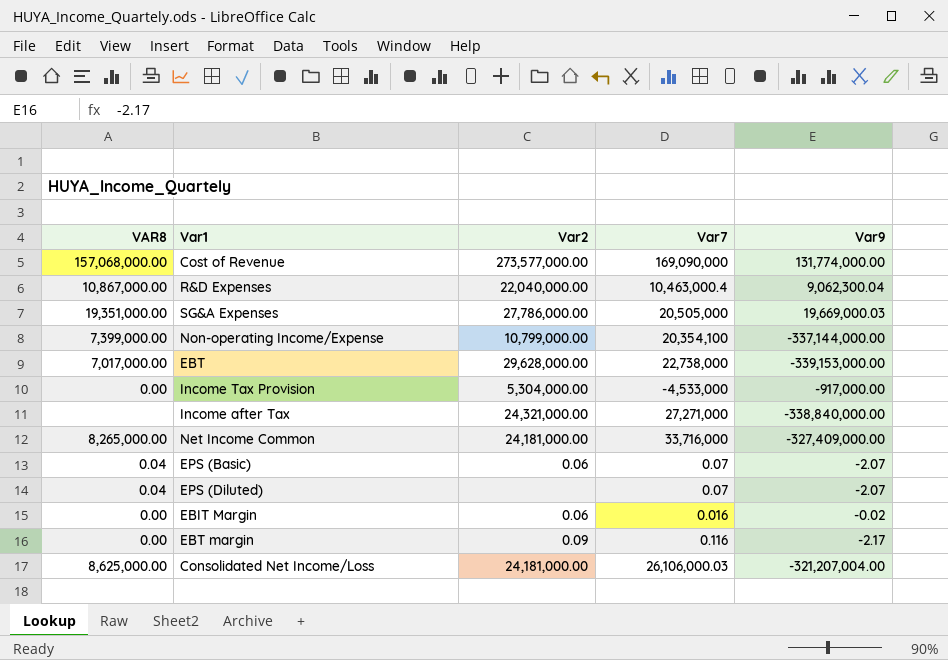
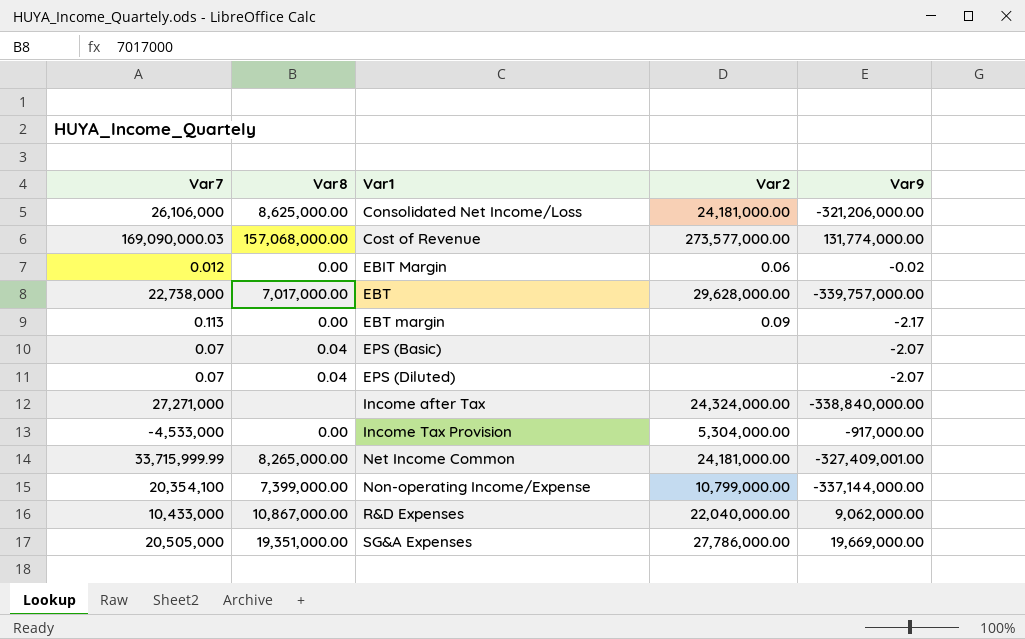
row order: none -> Var1 ascending
column Var7 | position: 4 -> 1
column name: VAR8 -> Var8
Consolidated Net Income/Loss | Var7: 26,106,000.03 -> 26,106,000
Consolidated Net Income/Loss | Var9: -321,207,004.00 -> -321,206,000.00
Cost of Revenue | Var7: 169,090,000 -> 169,090,000.03
EBIT Margin | Var7: 0.016 -> 0.012
EBT | Var9: -339,153,000.00 -> -339,757,000.00
EBT margin | Var7: 0.116 -> 0.113
EPS (Basic) | Var2: 0.06 -> none
Income after Tax | Var2: 24,321,000.00 -> 24,324,000.00
Net Income Common | Var7: 33,716,000 -> 33,715,999.99
Net Income Common | Var9: -327,409,000.00 -> -327,409,001.00
R&D Expenses | Var7: 10,463,000.4 -> 10,433,000
R&D Expenses | Var9: 9,062,300.04 -> 9,062,000.00
SG&A Expenses | Var9: 19,669,000.03 -> 19,669,000.00

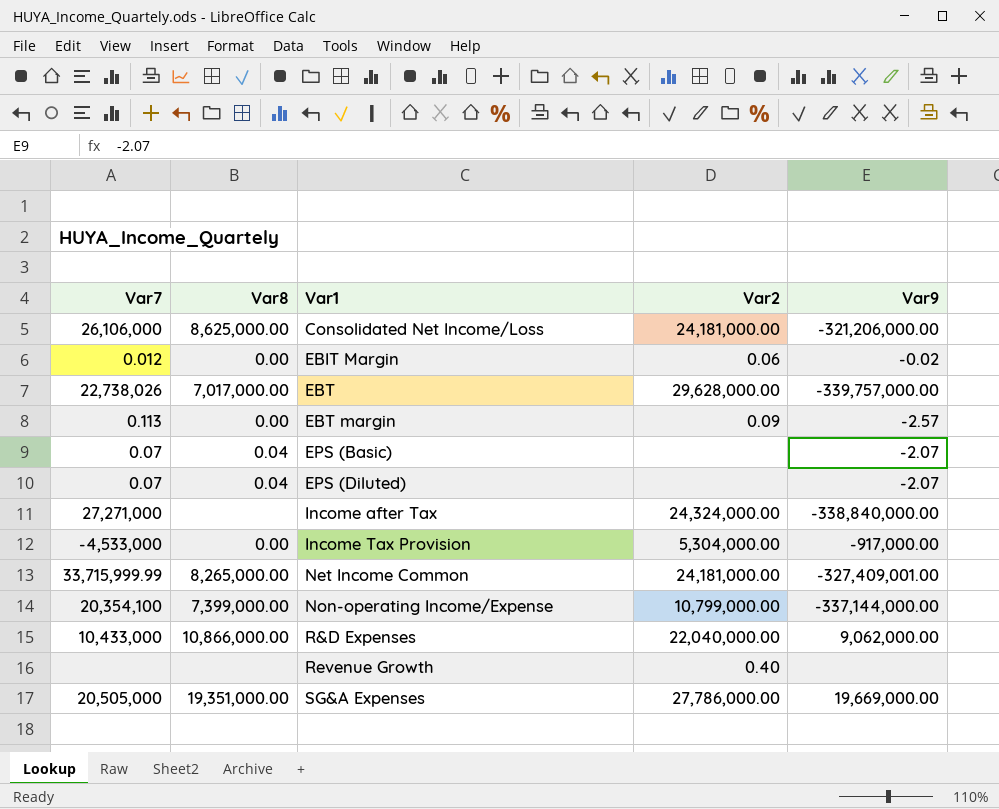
row Cost of Revenue: 169,090,000.03 | 157,068,000.00 | 273,577,000.00 | 131,774,000.00 -> none
EBT | Var7: 22,738,000 -> 22,738,026
EBT margin | Var9: -2.17 -> -2.57
R&D Expenses | Var8: 10,867,000.00 -> 10,866,000.00
row Revenue Growth: none -> none | none | 0.40 | none

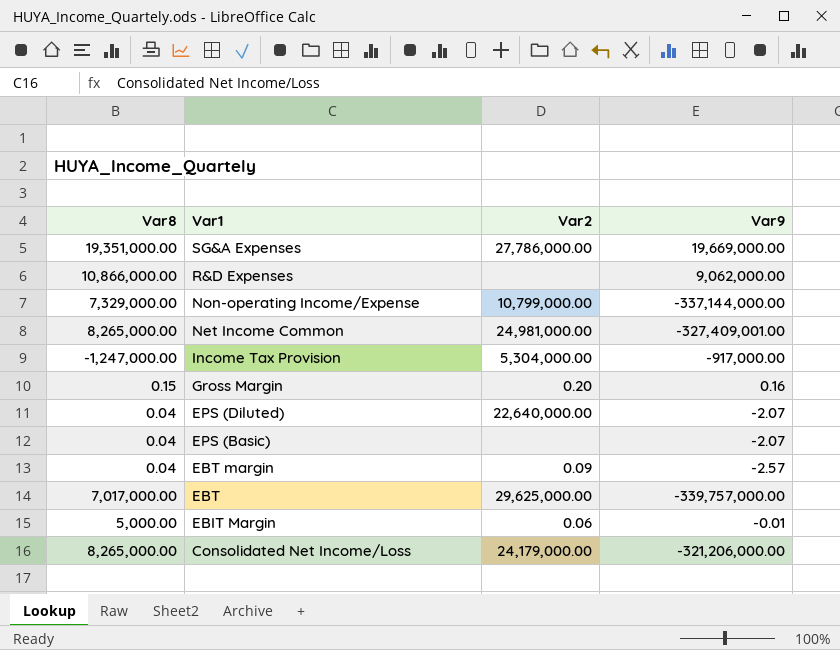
row order: Var1 ascending -> Var1 descending
column Var7 | position: 1 -> none
row Income after Tax: 27,271,000 | none | 24,324,000.00 | -338,840,000.00 -> none
row Revenue Growth: none | none | 0.40 | none -> none
R&D Expenses | Var2: 22,040,000.00 -> none
Non-operating Income/Expense | Var8: 7,399,000.00 -> 7,329,000.00
Net Income Common | Var2: 24,181,000.00 -> 24,981,000.00
Income Tax Provision | Var8: 0.00 -> -1,247,000.00
row Gross Margin: none -> 0.15 | 0.20 | 0.16
EPS (Diluted) | Var2: none -> 22,640,000.00
EBT margin | Var8: 0.00 -> 0.04
EBT | Var2: 29,628,000.00 -> 29,625,000.00
EBIT Margin | Var8: 0.00 -> 5,000.00
EBIT Margin | Var9: -0.02 -> -0.01
Consolidated Net Income/Loss | Var8: 8,625,000.00 -> 8,265,000.00
Consolidated Net Income/Loss | Var2: 24,181,000.00 -> 24,179,000.00

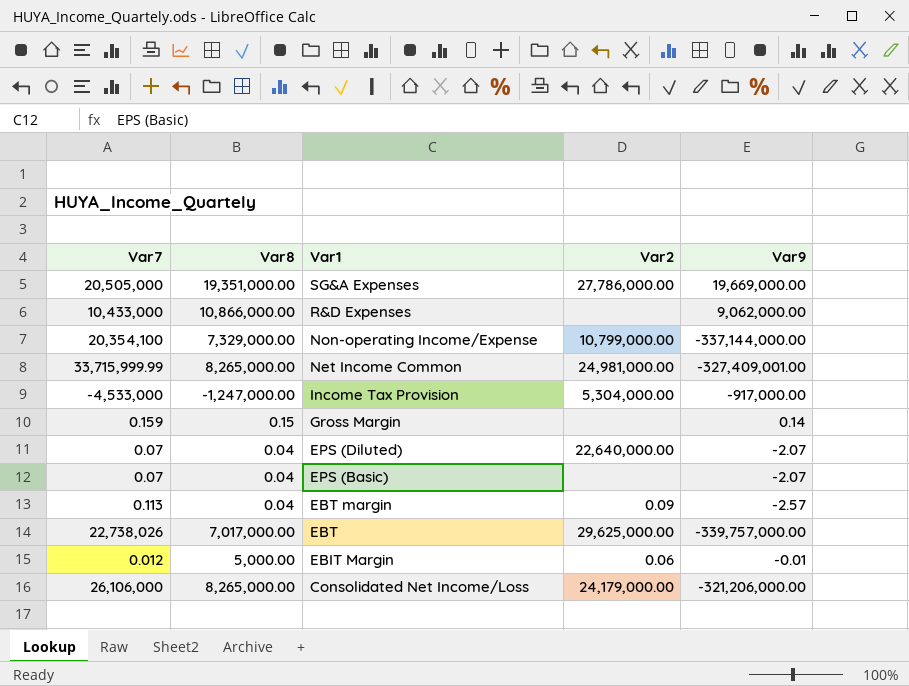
column Var7 | position: none -> 1
Gross Margin | Var2: 0.20 -> none
Gross Margin | Var9: 0.16 -> 0.14

